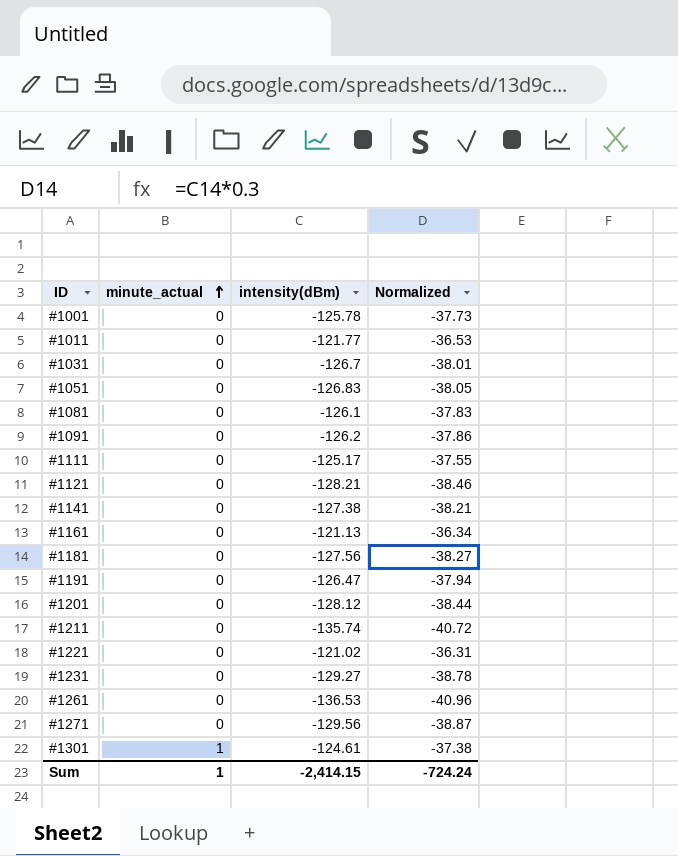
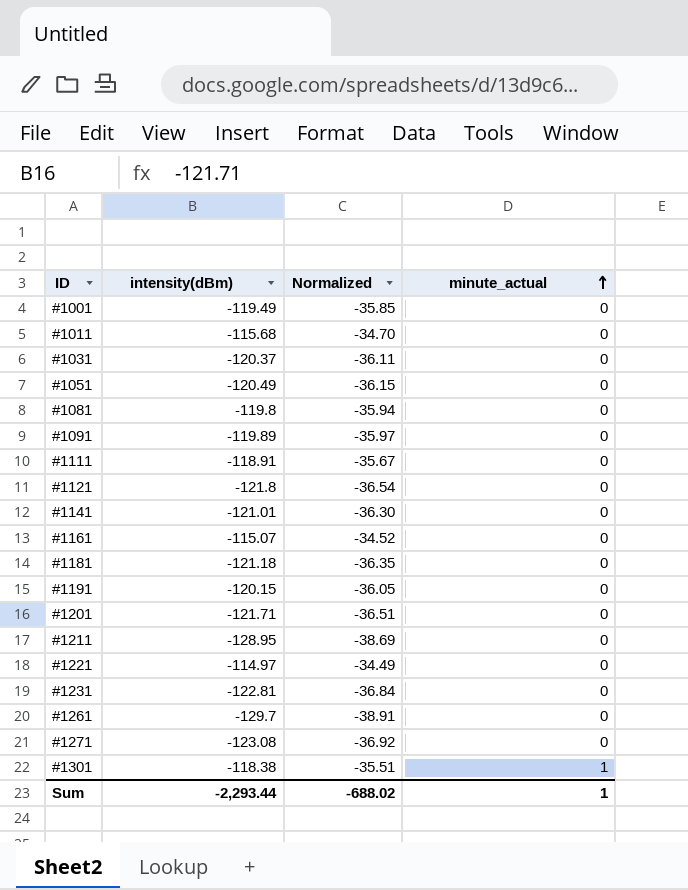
column minute_actual | position: 2 -> 4
#1001 | intensity(dBm): -125.78 -> -119.49
#1001 | Normalized: -37.73 -> -35.85
#1011 | intensity(dBm): -121.77 -> -115.68
#1011 | Normalized: -36.53 -> -34.70
#1031 | intensity(dBm): -126.7 -> -120.37
#1031 | Normalized: -38.01 -> -36.11
#1051 | intensity(dBm): -126.83 -> -120.49
#1051 | Normalized: -38.05 -> -36.15
#1081 | intensity(dBm): -126.1 -> -119.8
#1081 | Normalized: -37.83 -> -35.94
#1091 | intensity(dBm): -126.2 -> -119.89
#1091 | Normalized: -37.86 -> -35.97
#1111 | intensity(dBm): -125.17 -> -118.91
#1111 | Normalized: -37.55 -> -35.67
#1121 | intensity(dBm): -128.21 -> -121.8
#1121 | Normalized: -38.46 -> -36.54
#1141 | intensity(dBm): -127.38 -> -121.01
#1141 | Normalized: -38.21 -> -36.30
#1161 | intensity(dBm): -121.13 -> -115.07
#1161 | Normalized: -36.34 -> -34.52
#1181 | intensity(dBm): -127.56 -> -121.18
#1181 | Normalized: -38.27 -> -36.35
#1191 | intensity(dBm): -126.47 -> -120.15
#1191 | Normalized: -37.94 -> -36.05
#1201 | intensity(dBm): -128.12 -> -121.71
#1201 | Normalized: -38.44 -> -36.51
#1211 | intensity(dBm): -135.74 -> -128.95
#1211 | Normalized: -40.72 -> -38.69
#1221 | intensity(dBm): -121.02 -> -114.97
#1221 | Normalized: -36.31 -> -34.49
#1231 | intensity(dBm): -129.27 -> -122.81
#1231 | Normalized: -38.78 -> -36.84
#1261 | intensity(dBm): -136.53 -> -129.7
#1261 | Normalized: -40.96 -> -38.91
#1271 | intensity(dBm): -129.56 -> -123.08
#1271 | Normalized: -38.87 -> -36.92
#1301 | intensity(dBm): -124.61 -> -118.38
#1301 | Normalized: -37.38 -> -35.51
Sum | intensity(dBm): -2,414.15 -> -2,293.44
Sum | Normalized: -724.24 -> -688.02

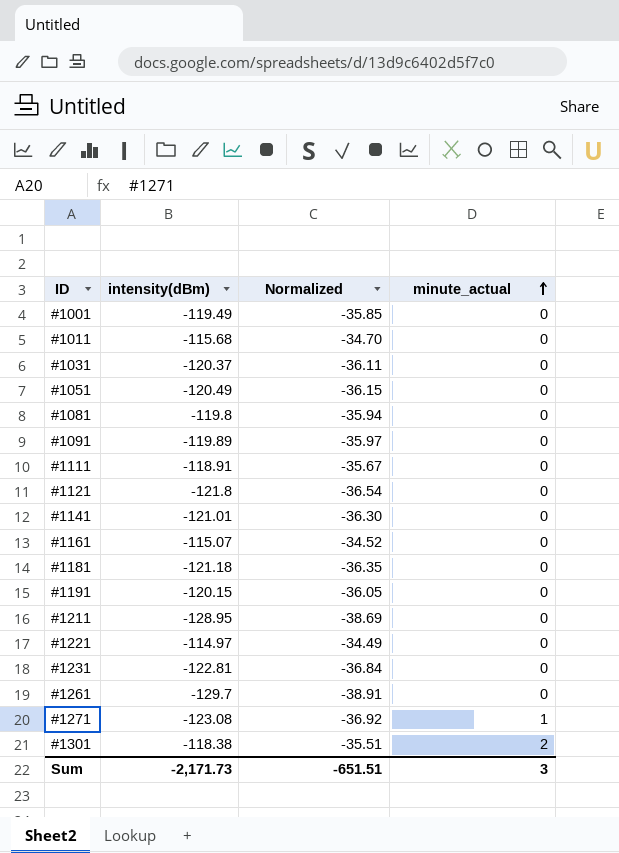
row #1201: -121.71 | -36.51 | 0 -> none
#1271 | minute_actual: 0 -> 1
#1301 | minute_actual: 1 -> 2
Sum | intensity(dBm): -2,293.44 -> -2,171.73
Sum | Normalized: -688.02 -> -651.51
Sum | minute_actual: 1 -> 3

